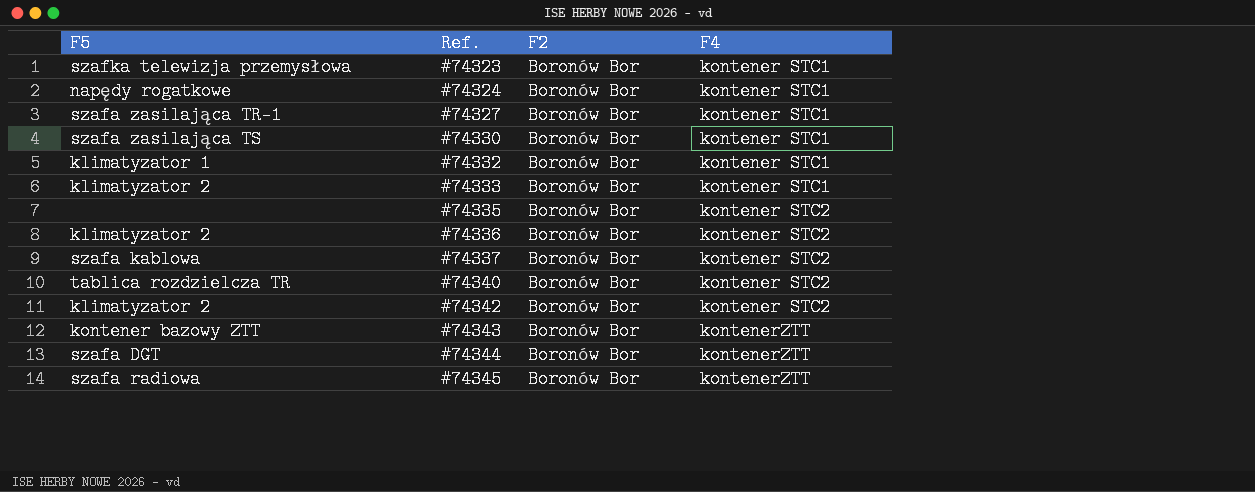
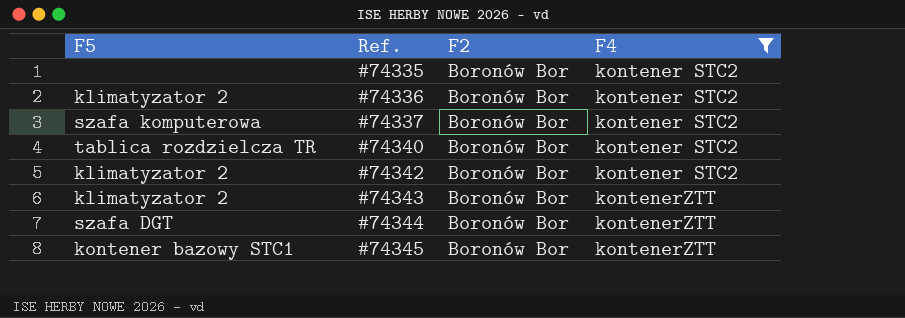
filter: none -> F4 != kontener STC1
#74337 | F5: szafa kablowa -> szafa komputerowa
#74343 | F5: kontener bazowy ZTT -> klimatyzator 2
#74345 | F5: szafa radiowa -> kontener bazowy STC1

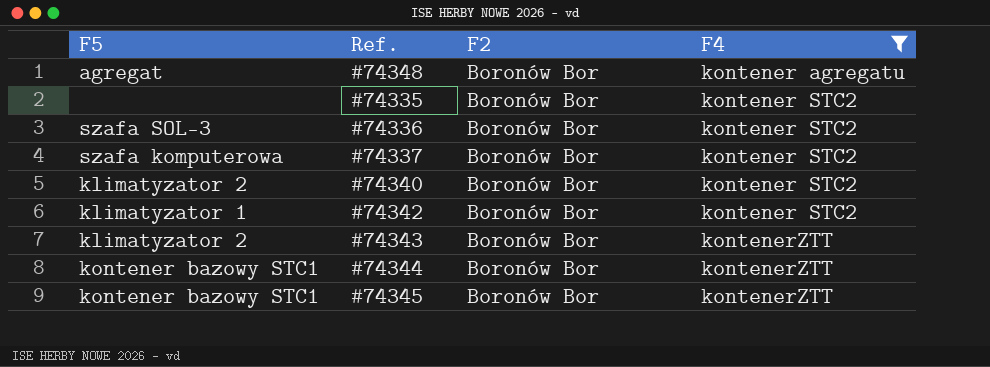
row #74348: none -> agregat | Boronów Bor | kontener agregatu
#74336 | F5: klimatyzator 2 -> szafa SOL-3
#74340 | F5: tablica rozdzielcza TR -> klimatyzator 2
#74342 | F5: klimatyzator 2 -> klimatyzator 1
#74344 | F5: szafa DGT -> kontener bazowy STC1

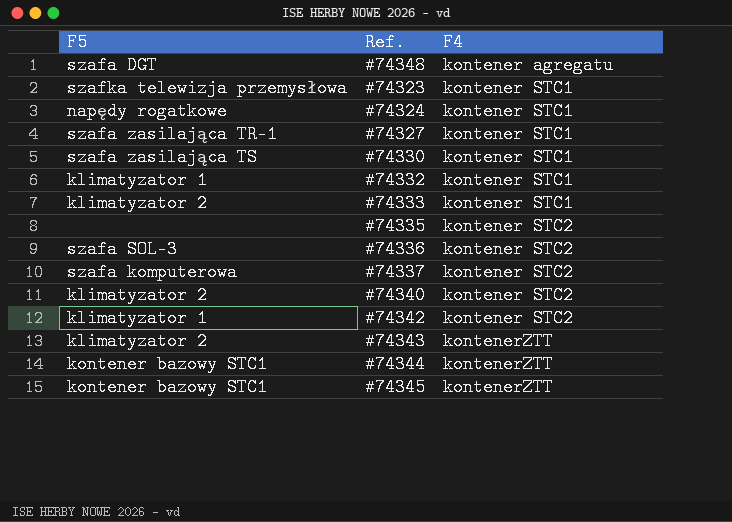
filter: F4 != kontener STC1 -> none
column F2 | position: 3 -> none
#74348 | F5: agregat -> szafa DGT

